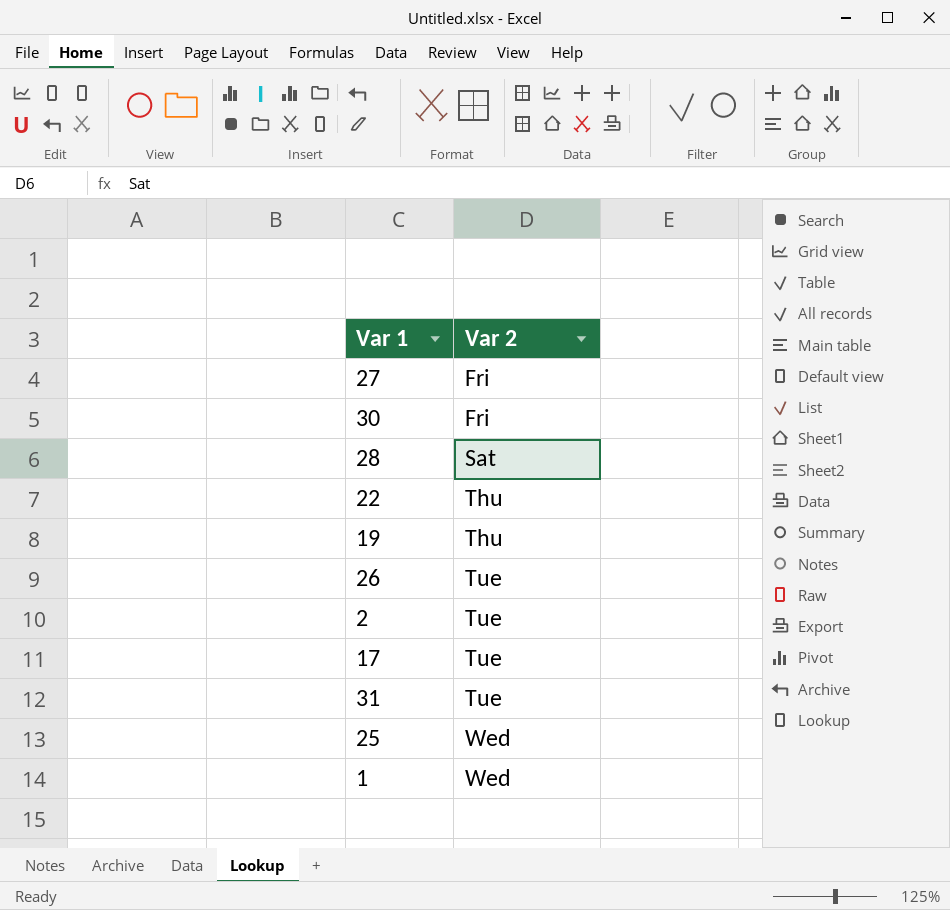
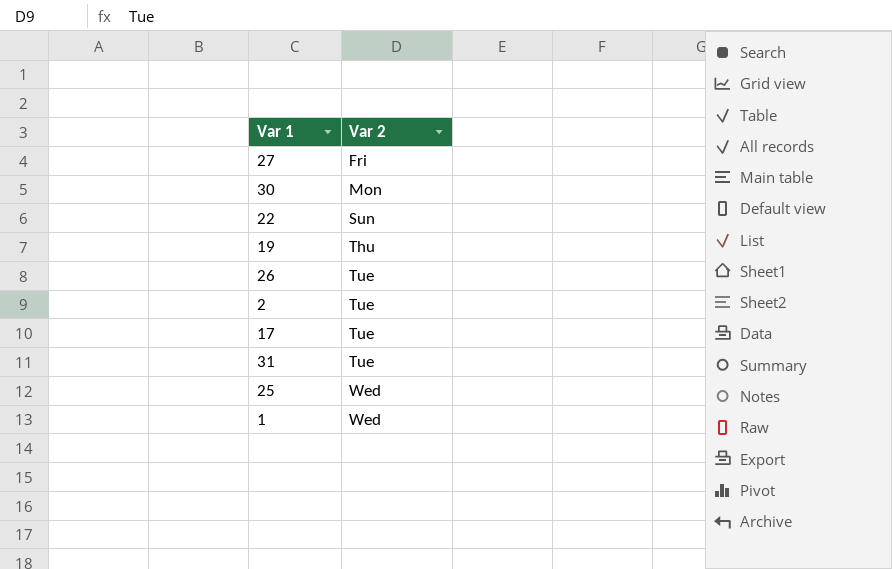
row 28: Sat -> none
30 | Var 2: Fri -> Mon
22 | Var 2: Thu -> Sun

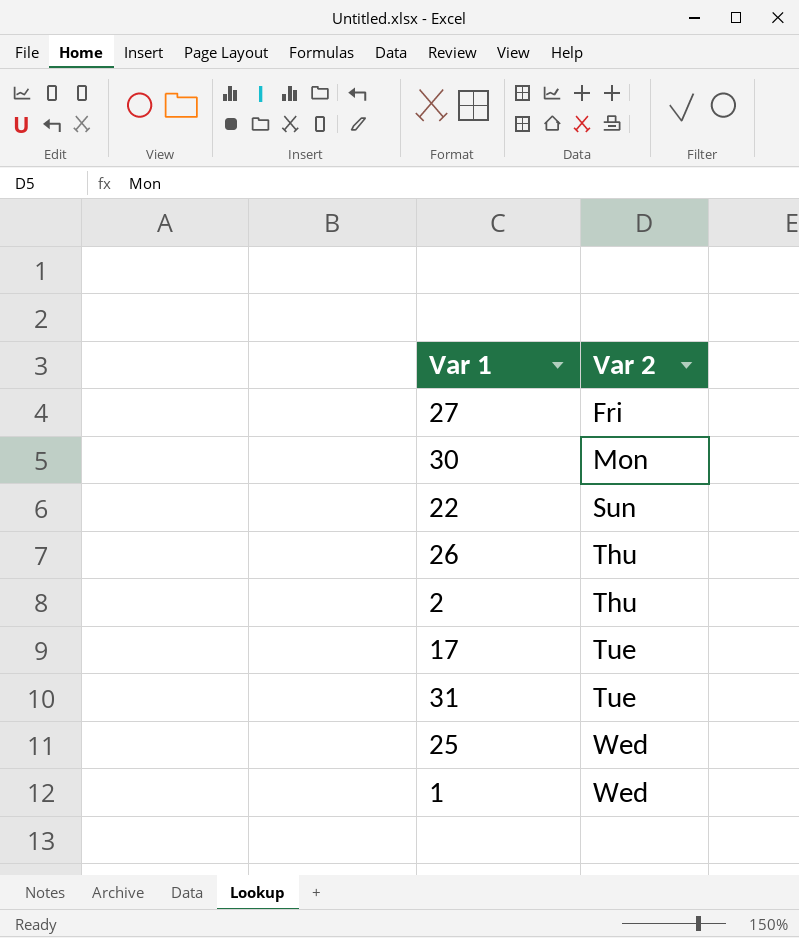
row 19: Thu -> none
26 | Var 2: Tue -> Thu
2 | Var 2: Tue -> Thu

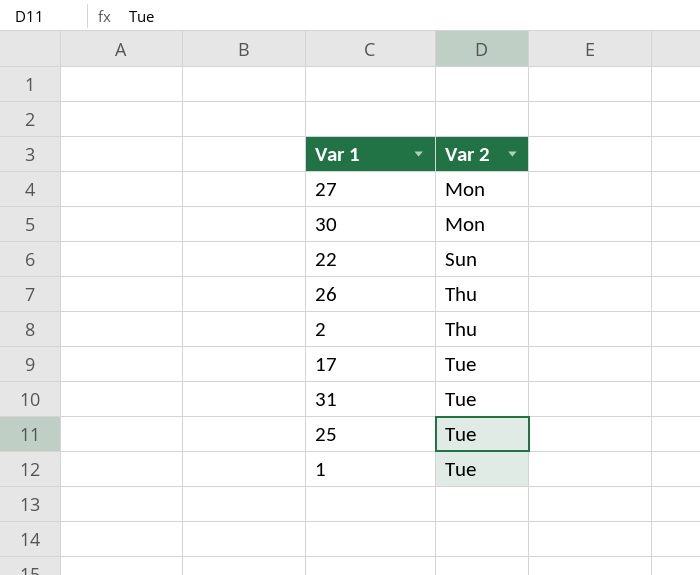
27 | Var 2: Fri -> Mon
25 | Var 2: Wed -> Tue
1 | Var 2: Wed -> Tue

